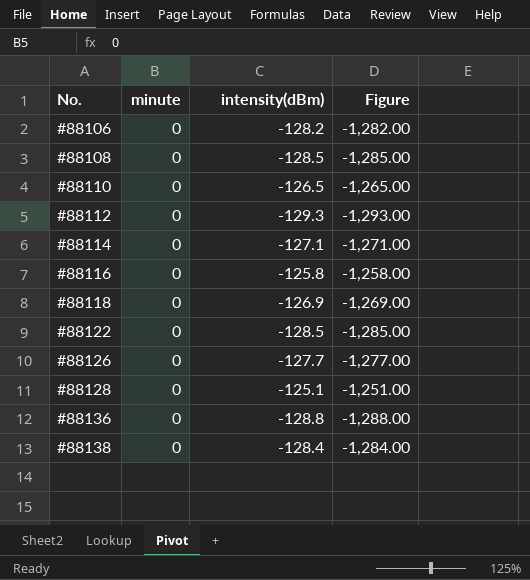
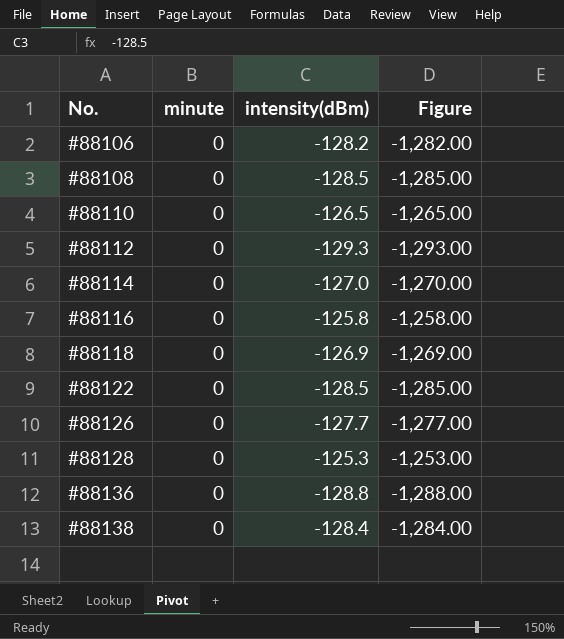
#88114 | intensity(dBm): -127.1 -> -127.0
#88114 | Figure: -1,271.00 -> -1,270.00
#88128 | intensity(dBm): -125.1 -> -125.3
#88128 | Figure: -1,251.00 -> -1,253.00

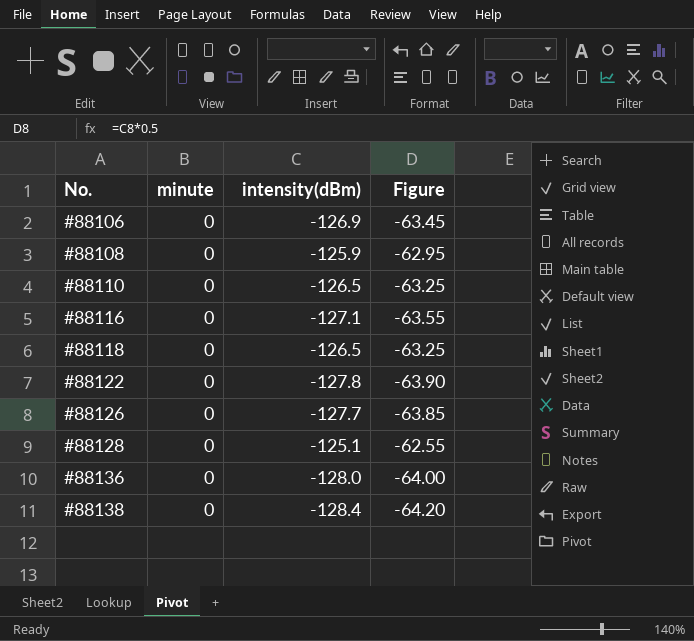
column Figure | formula: [intensity(dBm)] * 10 -> [intensity(dBm)] * 0.5
row #88112: 0 | -129.3 | -1,293.00 -> none
row #88114: 0 | -127.0 | -1,270.00 -> none
#88106 | intensity(dBm): -128.2 -> -126.9
#88108 | intensity(dBm): -128.5 -> -125.9
#88116 | intensity(dBm): -125.8 -> -127.1
#88118 | intensity(dBm): -126.9 -> -126.5
#88122 | intensity(dBm): -128.5 -> -127.8
#88128 | intensity(dBm): -125.3 -> -125.1
#88136 | intensity(dBm): -128.8 -> -128.0

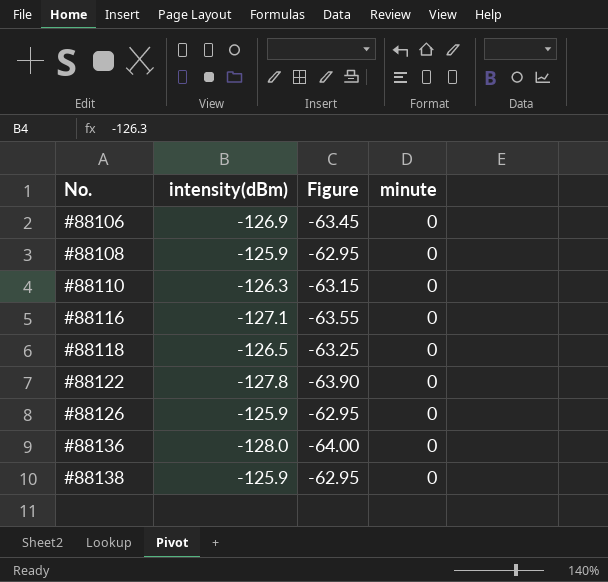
column minute | position: 2 -> 4
row #88128: 0 | -125.1 | -62.55 -> none
#88110 | intensity(dBm): -126.5 -> -126.3
#88110 | Figure: -63.25 -> -63.15
#88126 | intensity(dBm): -127.7 -> -125.9
#88126 | Figure: -63.85 -> -62.95
#88138 | intensity(dBm): -128.4 -> -125.9
#88138 | Figure: -64.20 -> -62.95

